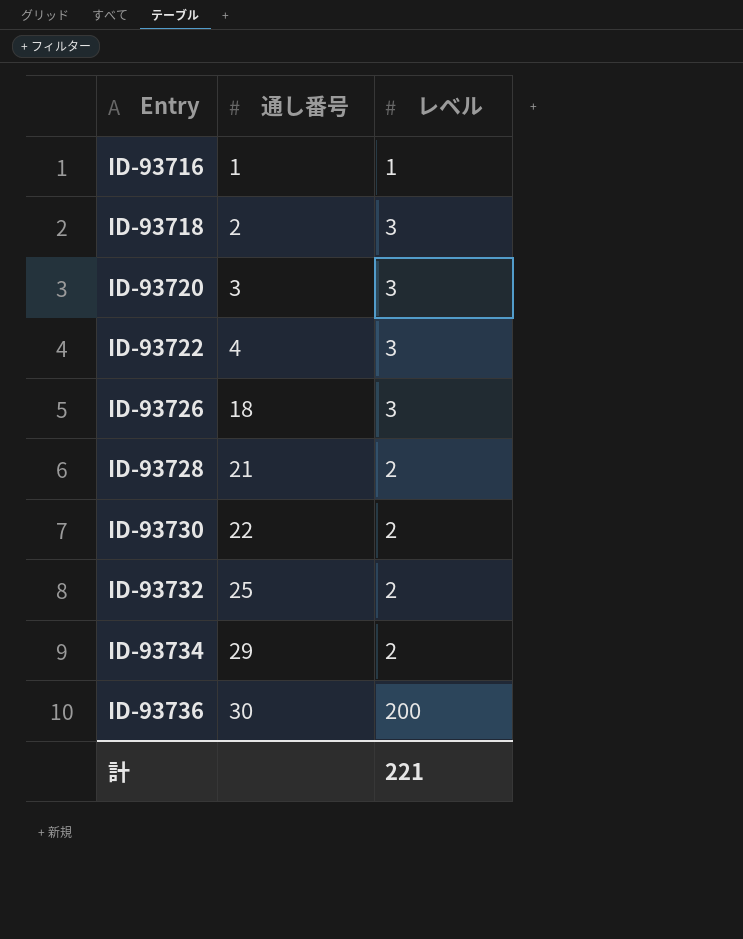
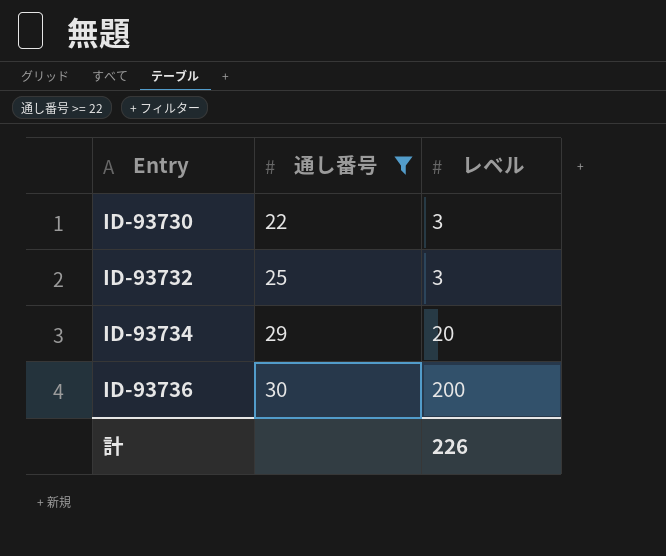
filter: none -> 通し番号 >= 22
ID-93730 | レベル: 2 -> 3
ID-93732 | レベル: 2 -> 3
ID-93734 | レベル: 2 -> 20
計 | レベル: 221 -> 226

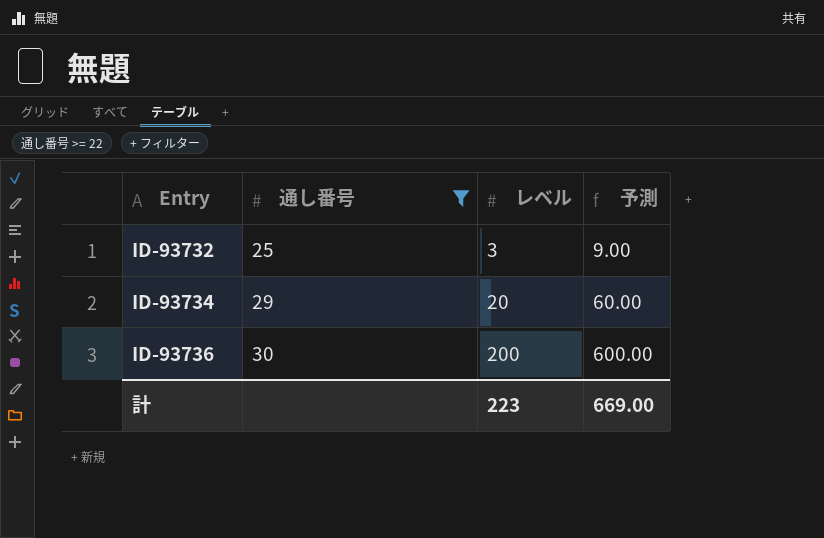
column 予測 | formula: none -> [レベル] * 3
row ID-93730: 22 | 3 -> none
計 | レベル: 226 -> 223

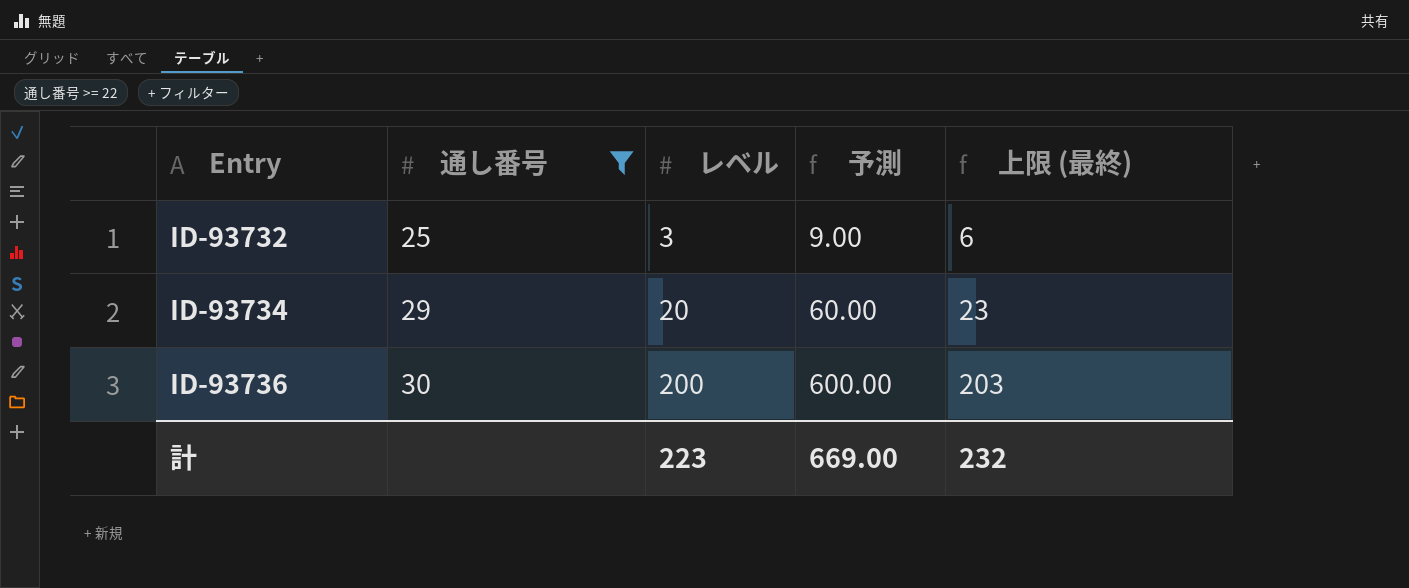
column 上限 (最終) | formula: none -> [レベル] + 3

